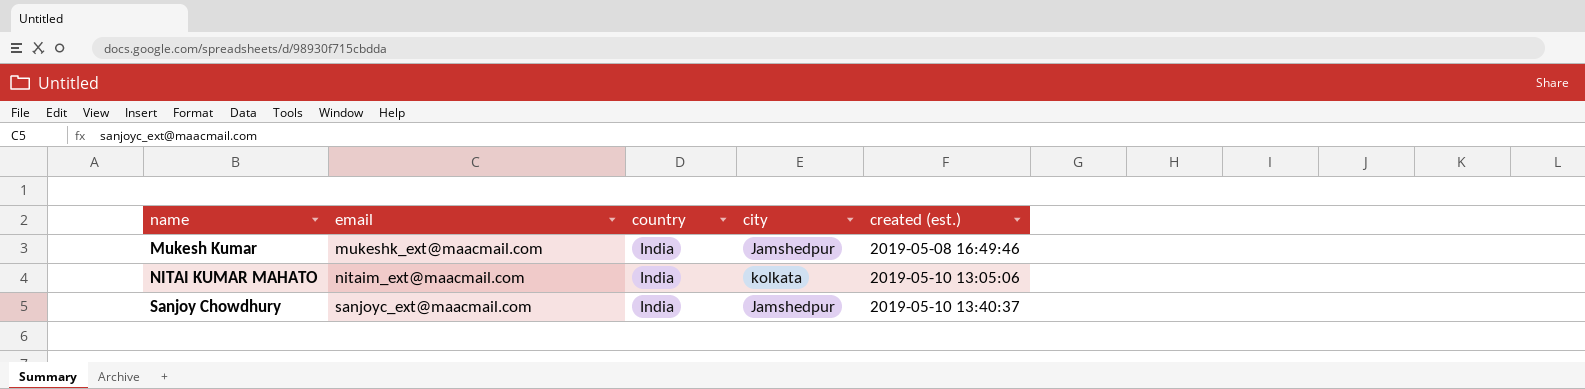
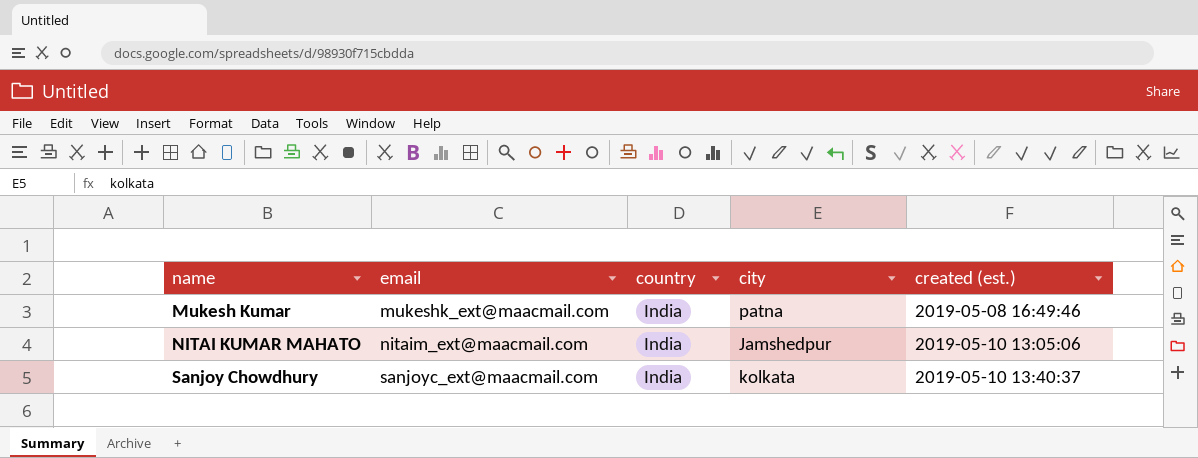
Mukesh Kumar | city: Jamshedpur -> patna
NITAI KUMAR MAHATO | city: kolkata -> Jamshedpur
Sanjoy Chowdhury | city: Jamshedpur -> kolkata

